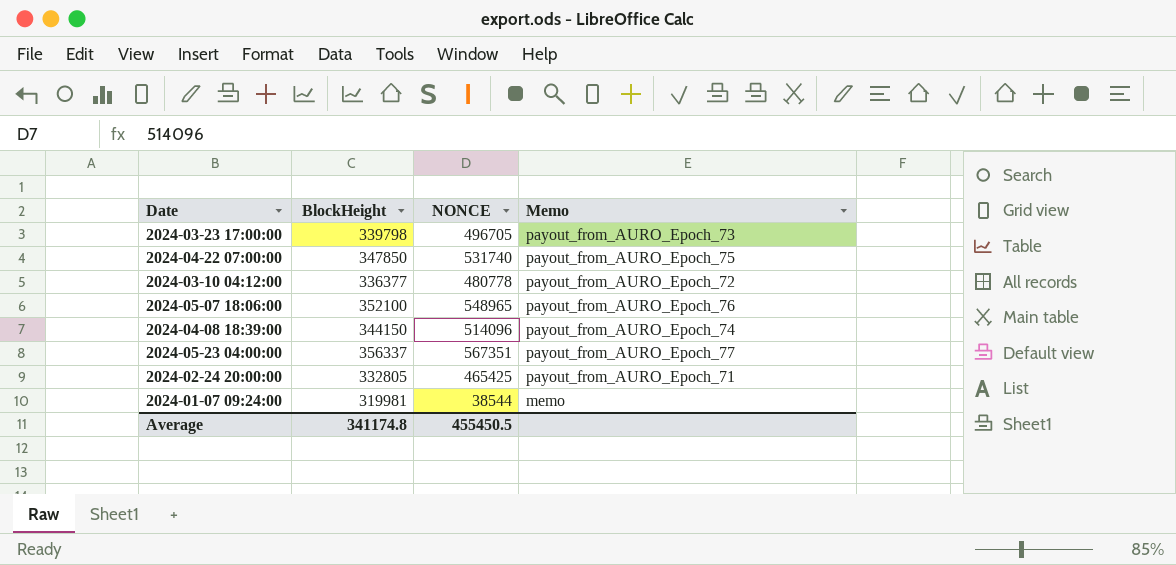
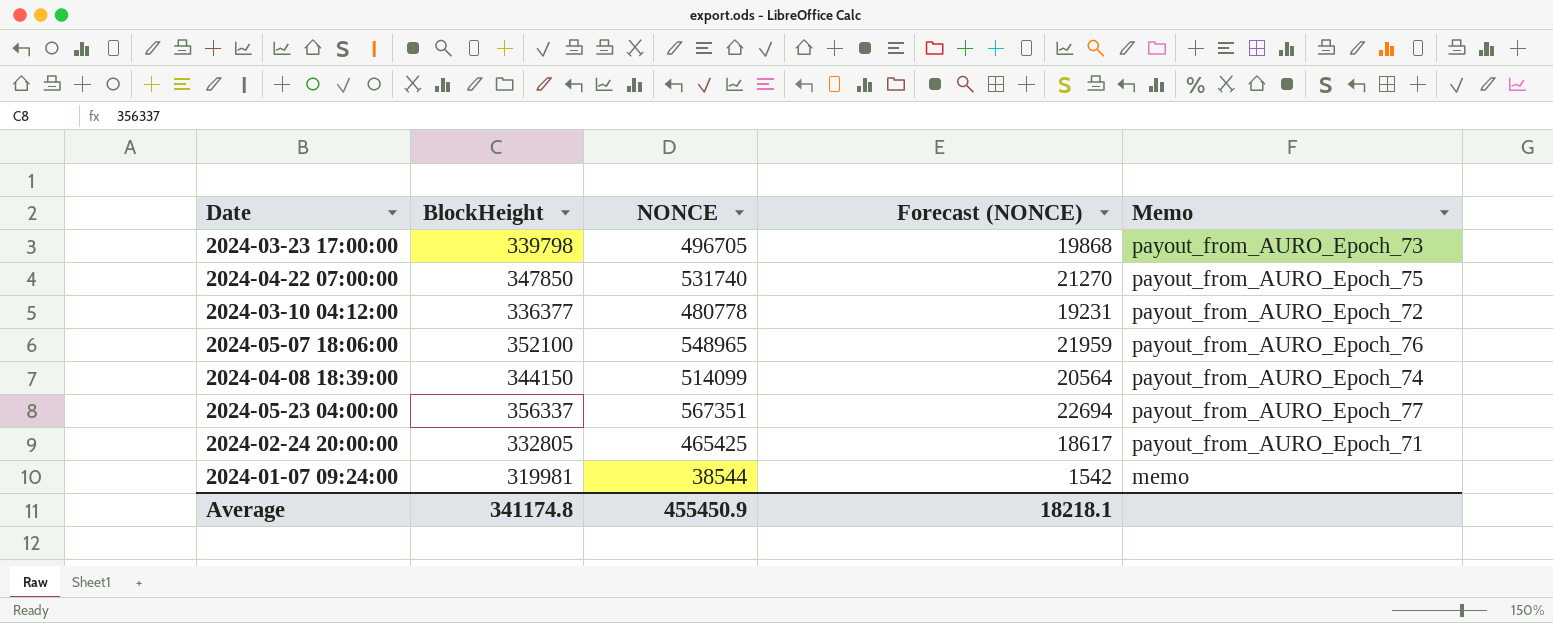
column Forecast (NONCE) | formula: none -> [NONCE] * 0.04
2024-04-08 18:39:00 | NONCE: 514096 -> 514099
Average | NONCE: 455450.5 -> 455450.9

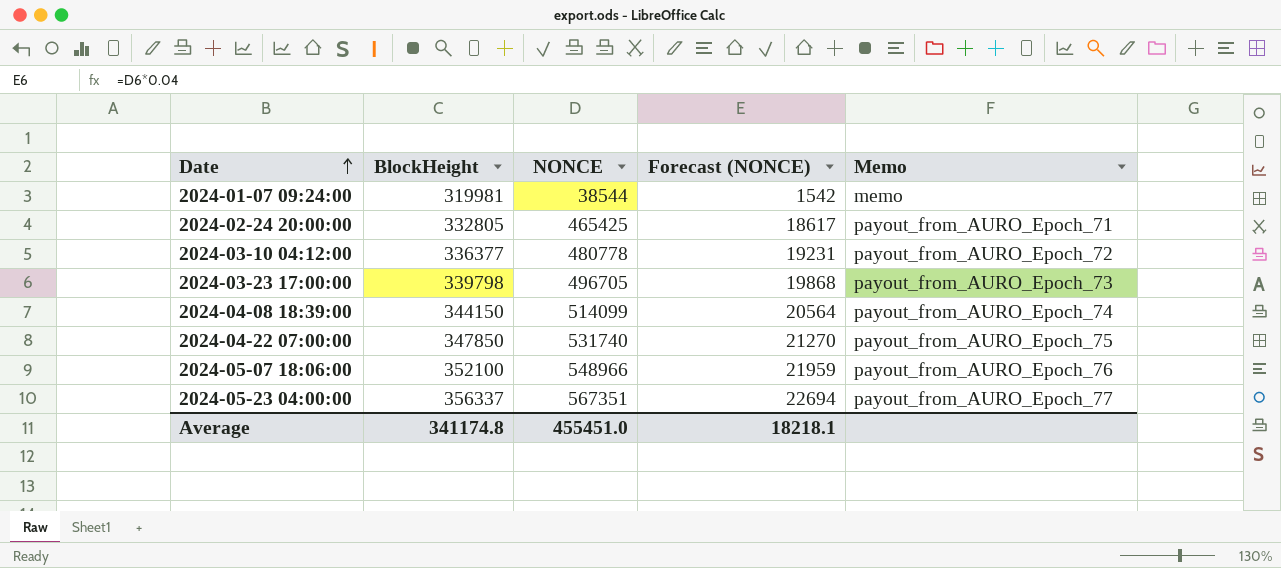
row order: none -> Date ascending
2024-05-07 18:06:00 | NONCE: 548965 -> 548966
Average | NONCE: 455450.9 -> 455451.0

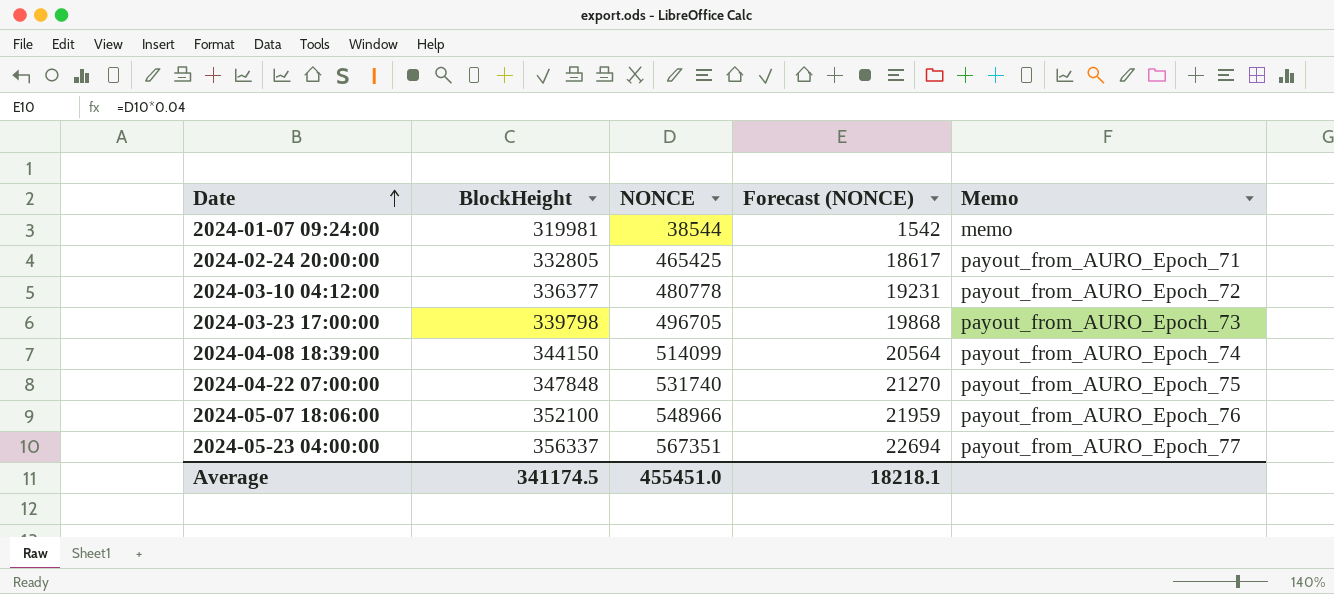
2024-04-22 07:00:00 | BlockHeight: 347850 -> 347848
Average | BlockHeight: 341174.8 -> 341174.5

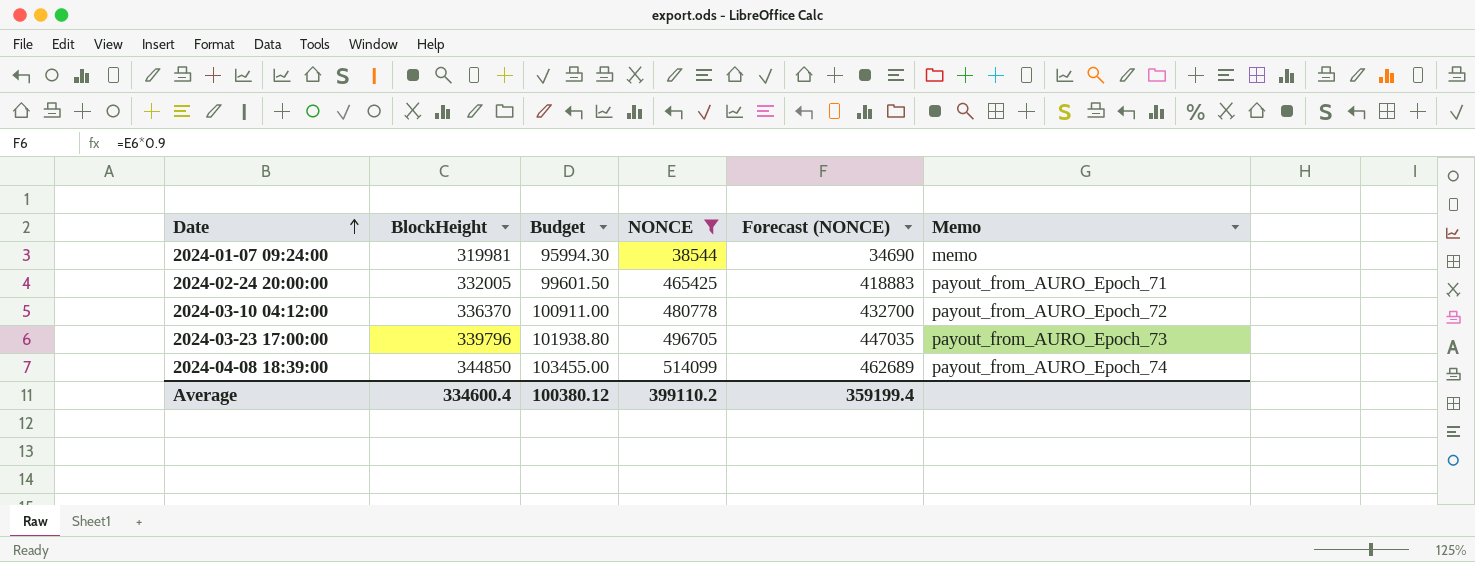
filter: none -> NONCE <= 514099
column Budget | formula: none -> [BlockHeight] * 0.3
column Forecast (NONCE) | formula: [NONCE] * 0.04 -> [NONCE] * 0.9
2024-02-24 20:00:00 | BlockHeight: 332805 -> 332005
2024-03-10 04:12:00 | BlockHeight: 336377 -> 336370
2024-03-23 17:00:00 | BlockHeight: 339798 -> 339796
2024-04-08 18:39:00 | BlockHeight: 344150 -> 344850
Average | BlockHeight: 341174.5 -> 334600.4
Average | NONCE: 455451.0 -> 399110.2
Average | Forecast (NONCE): 18218.1 -> 359199.4

